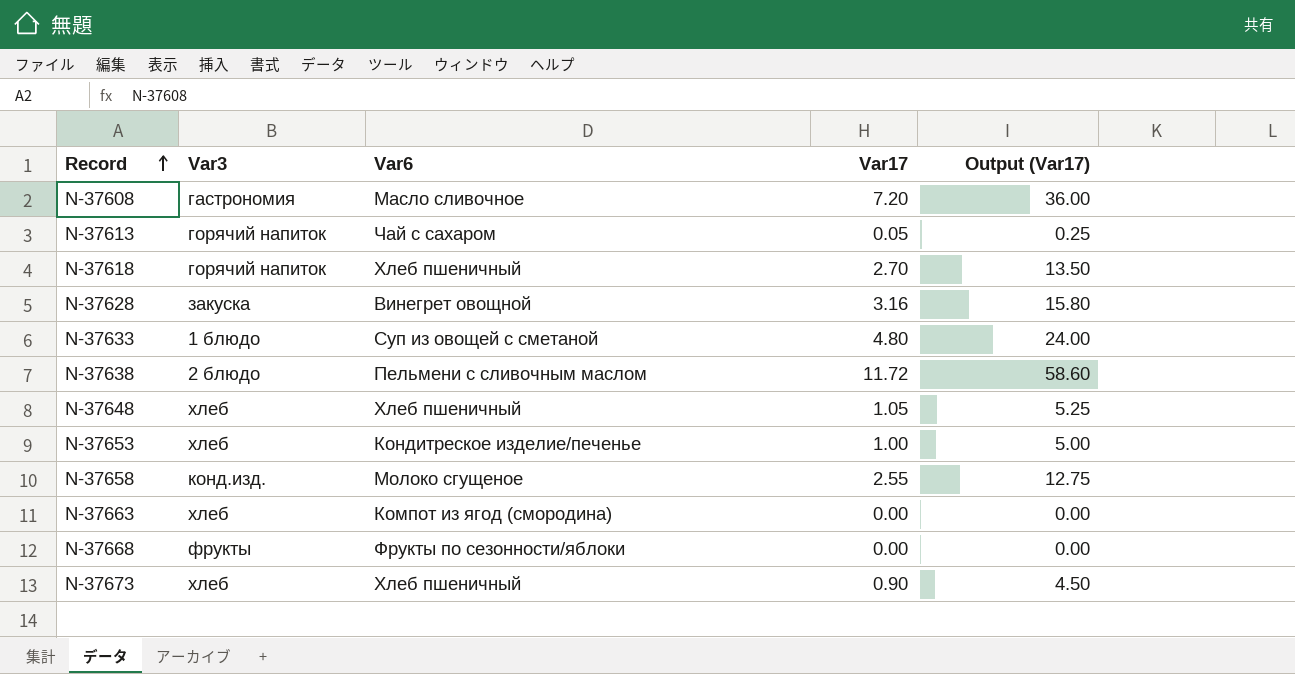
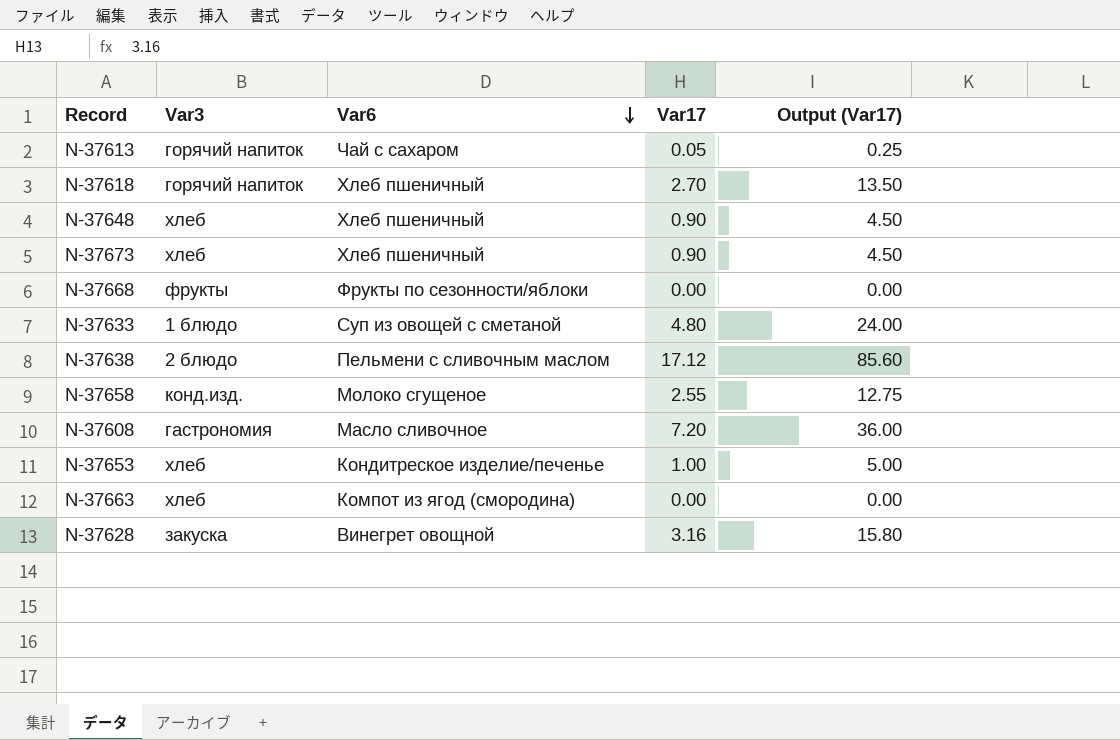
row order: Record ascending -> Var6 descending
N-37648 | Var17: 1.05 -> 0.90
N-37648 | Output (Var17): 5.25 -> 4.50
N-37638 | Var17: 11.72 -> 17.12
N-37638 | Output (Var17): 58.60 -> 85.60

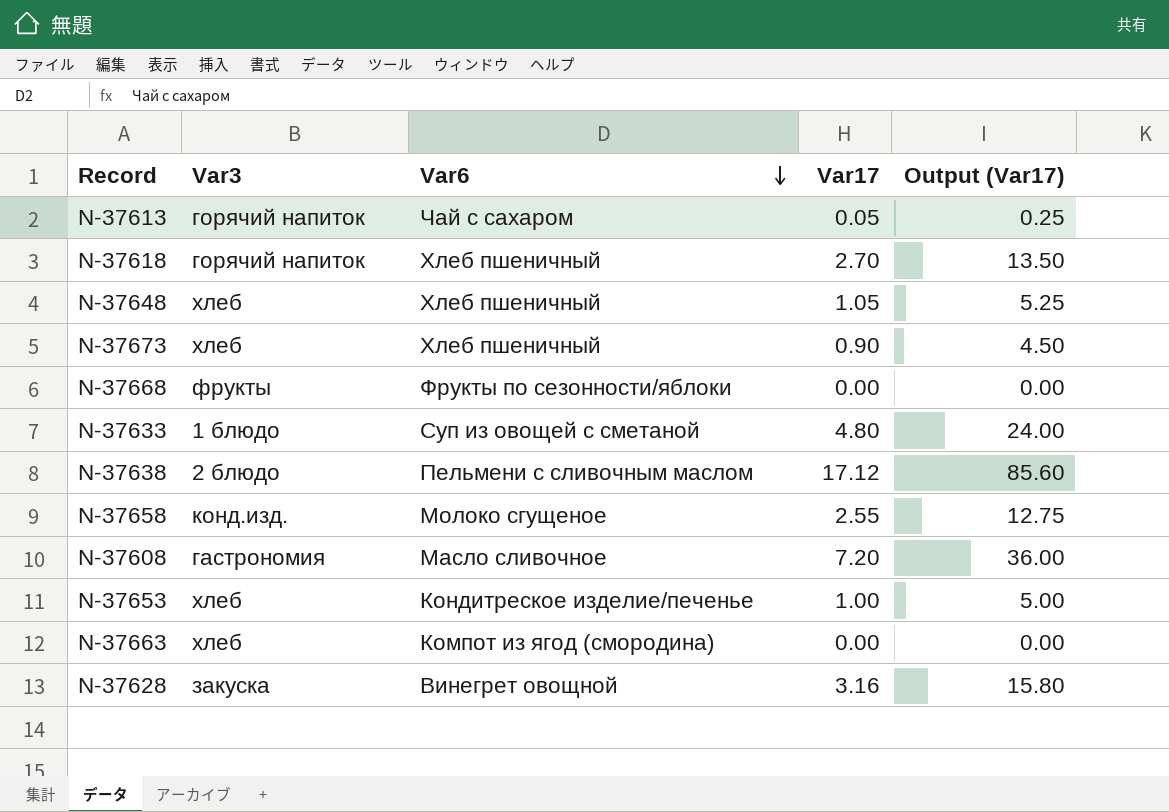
N-37648 | Var17: 0.90 -> 1.05
N-37648 | Output (Var17): 4.50 -> 5.25

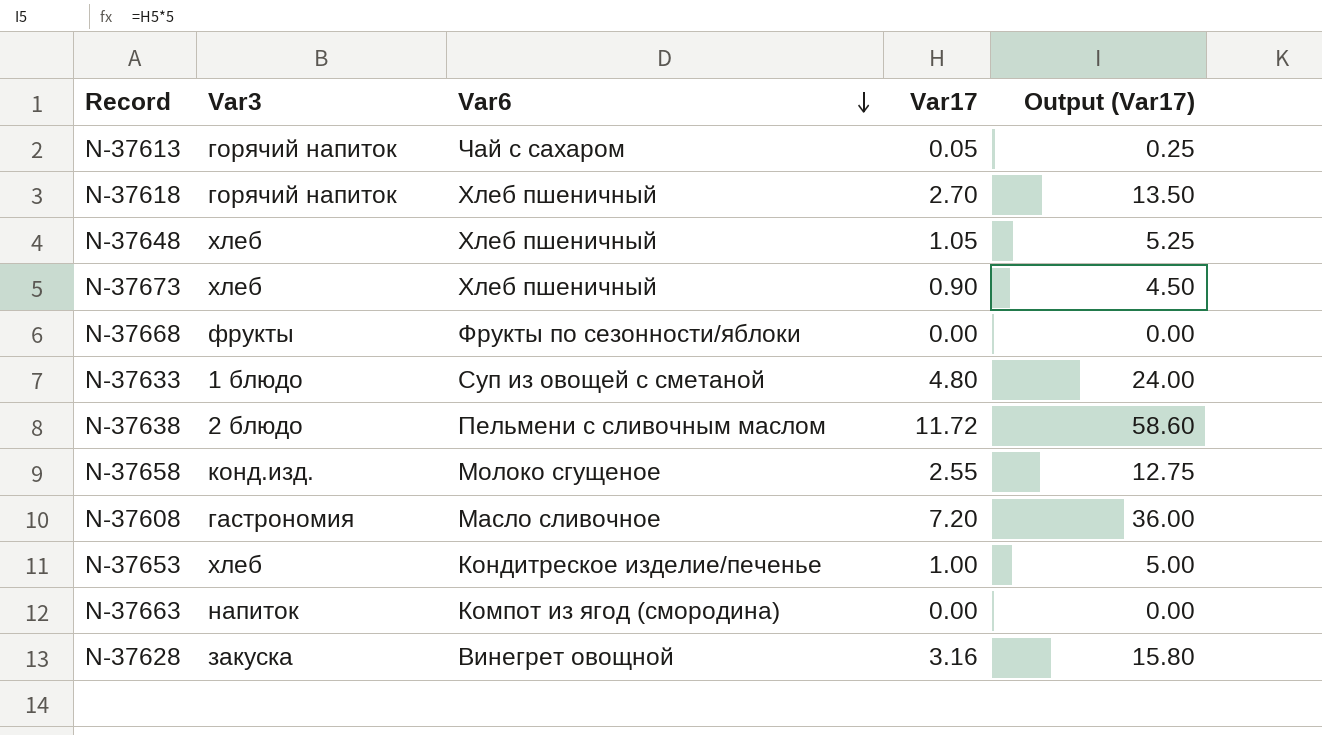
N-37638 | Var17: 17.12 -> 11.72
N-37638 | Output (Var17): 85.60 -> 58.60
N-37663 | Var3: хлеб -> напиток

